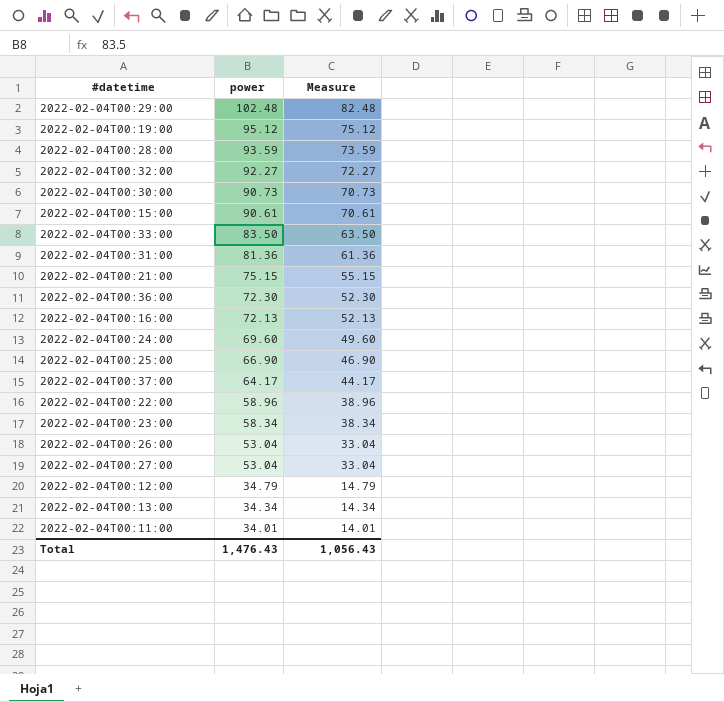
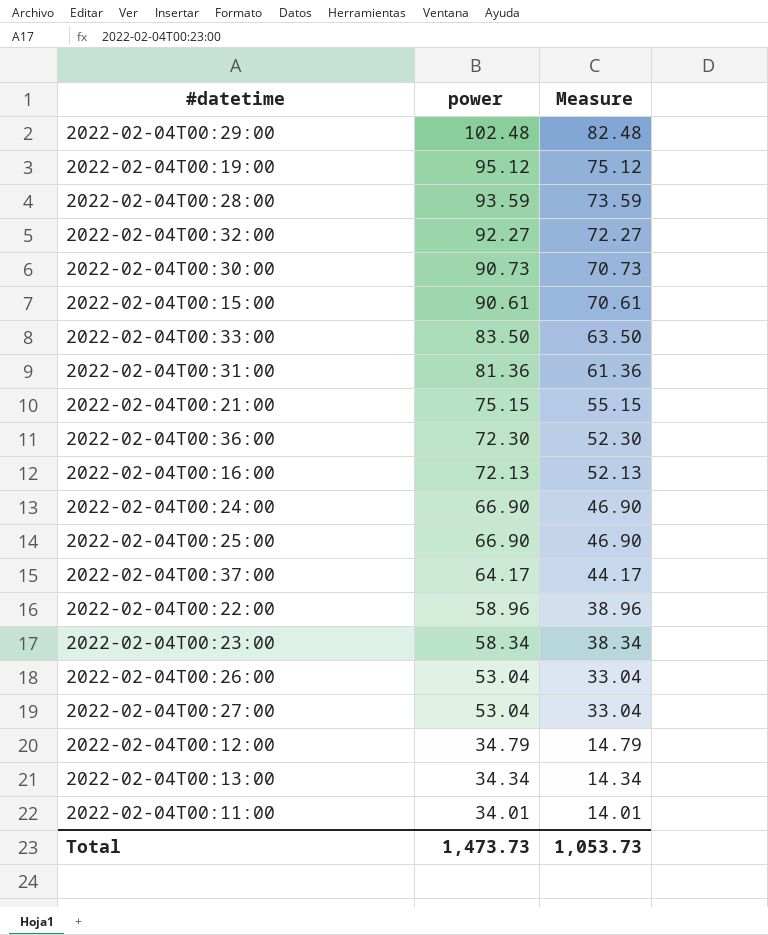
2022-02-04T00:24:00 | power: 69.60 -> 66.90
2022-02-04T00:24:00 | Measure: 49.60 -> 46.90
Total | power: 1,476.43 -> 1,473.73
Total | Measure: 1,056.43 -> 1,053.73

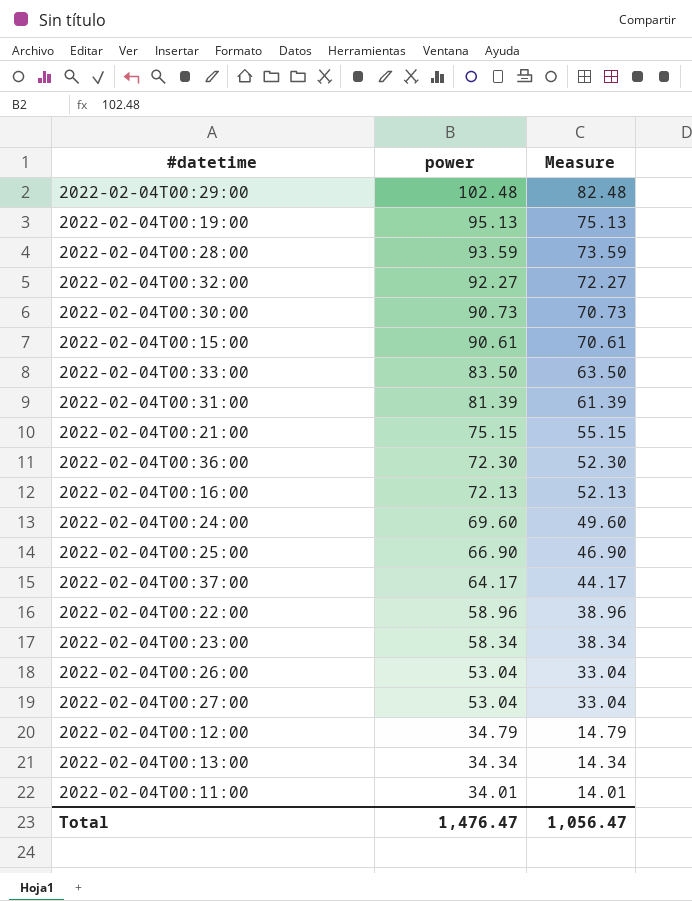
2022-02-04T00:19:00 | power: 95.12 -> 95.13
2022-02-04T00:19:00 | Measure: 75.12 -> 75.13
2022-02-04T00:31:00 | power: 81.36 -> 81.39
2022-02-04T00:31:00 | Measure: 61.36 -> 61.39
2022-02-04T00:24:00 | power: 66.90 -> 69.60
2022-02-04T00:24:00 | Measure: 46.90 -> 49.60
Total | power: 1,473.73 -> 1,476.47
Total | Measure: 1,053.73 -> 1,056.47

